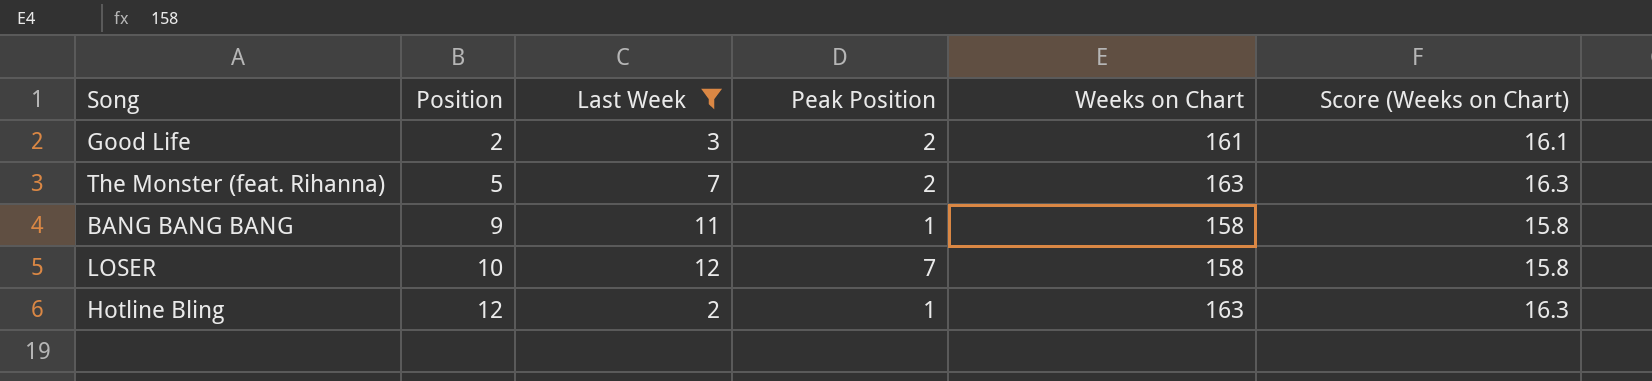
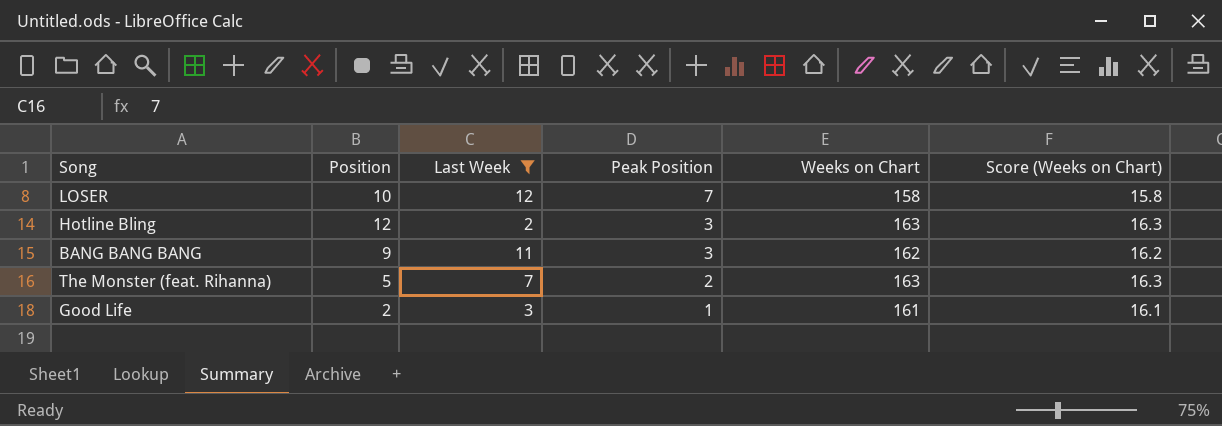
row order: Position ascending -> Peak Position descending
Hotline Bling | Peak Position: 1 -> 3
BANG BANG BANG | Peak Position: 1 -> 3
BANG BANG BANG | Weeks on Chart: 158 -> 162
BANG BANG BANG | Score (Weeks on Chart): 15.8 -> 16.2
Good Life | Peak Position: 2 -> 1

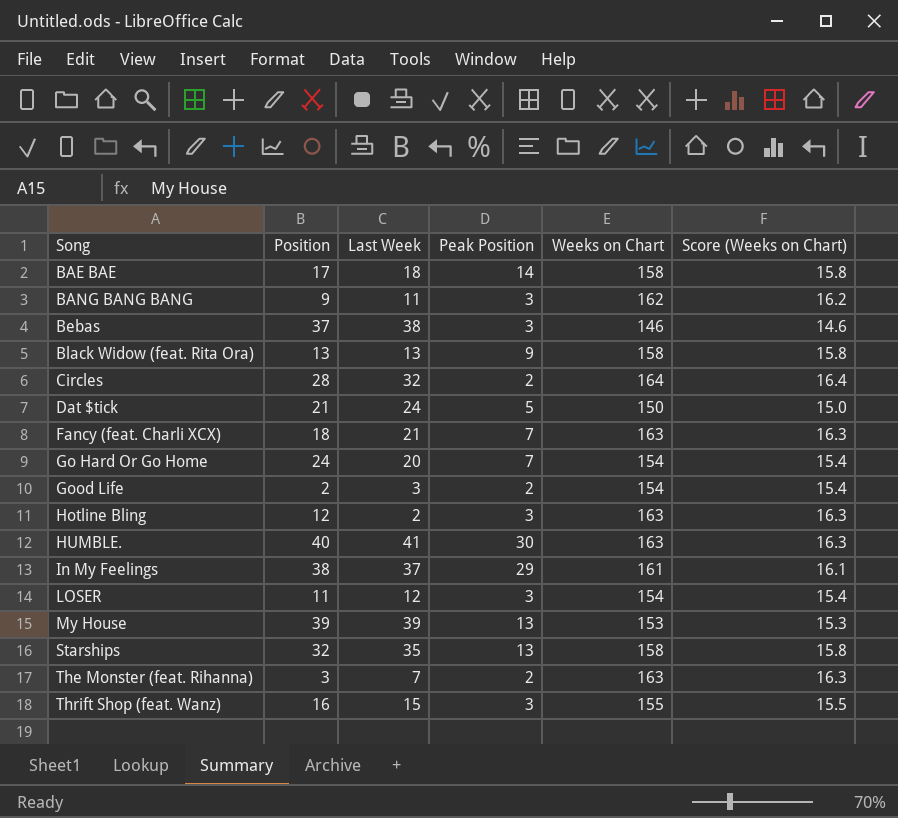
filter: Last Week <= 12 -> none
row order: Peak Position descending -> Song ascending
Good Life | Peak Position: 1 -> 2
Good Life | Weeks on Chart: 161 -> 154
Good Life | Score (Weeks on Chart): 16.1 -> 15.4
LOSER | Position: 10 -> 11
LOSER | Peak Position: 7 -> 3
LOSER | Weeks on Chart: 158 -> 154
LOSER | Score (Weeks on Chart): 15.8 -> 15.4
The Monster (feat. Rihanna) | Position: 5 -> 3

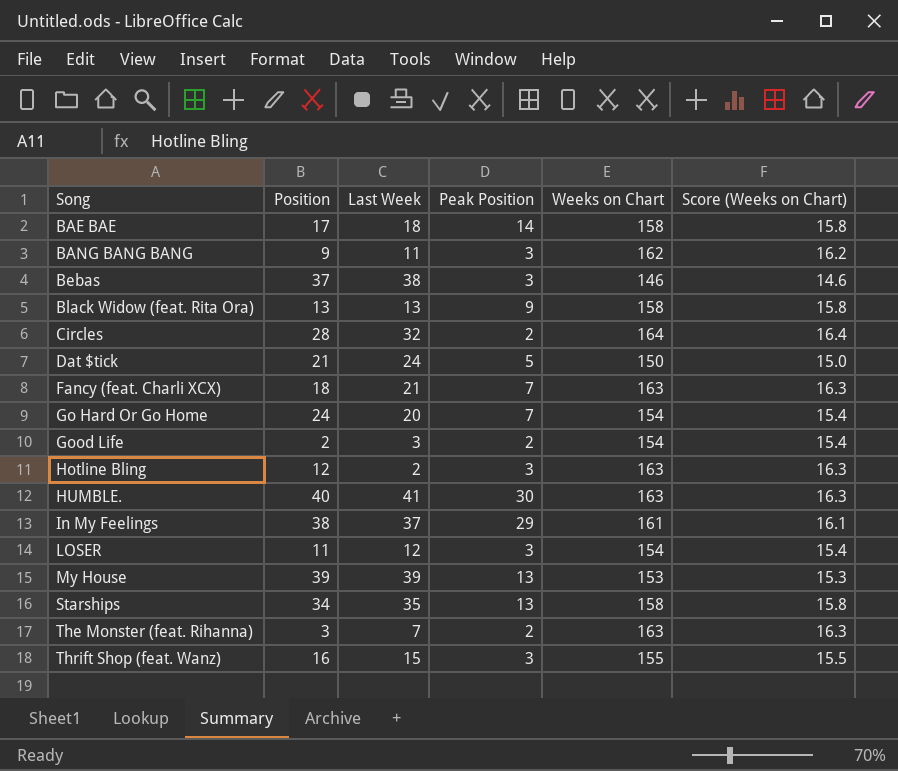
Starships | Position: 32 -> 34

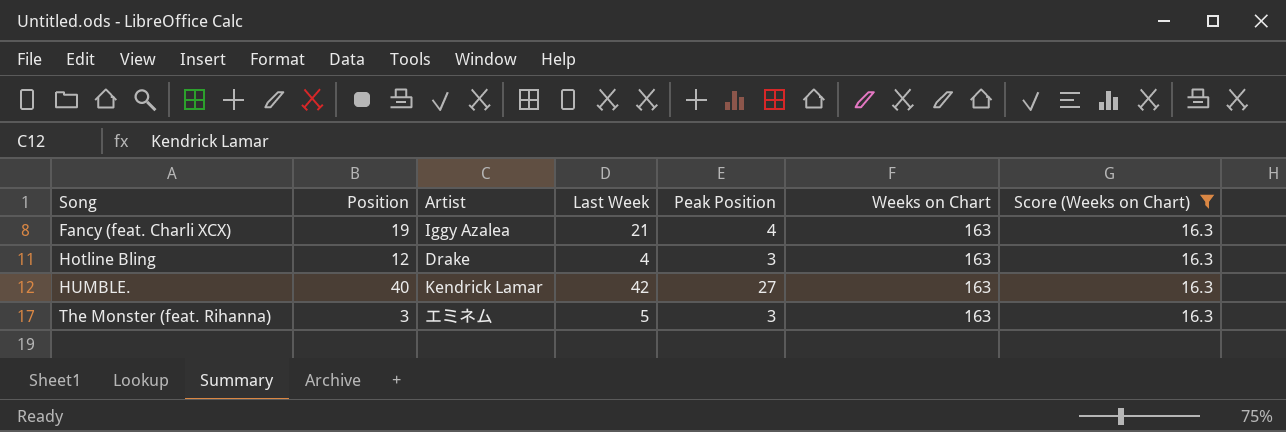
filter: none -> Score (Weeks on Chart) = 16.3
column Artist | position: none -> 3
Fancy (feat. Charli XCX) | Position: 18 -> 19
Fancy (feat. Charli XCX) | Peak Position: 7 -> 4
Hotline Bling | Last Week: 2 -> 4
HUMBLE. | Last Week: 41 -> 42
HUMBLE. | Peak Position: 30 -> 27
The Monster (feat. Rihanna) | Last Week: 7 -> 5
The Monster (feat. Rihanna) | Peak Position: 2 -> 3

